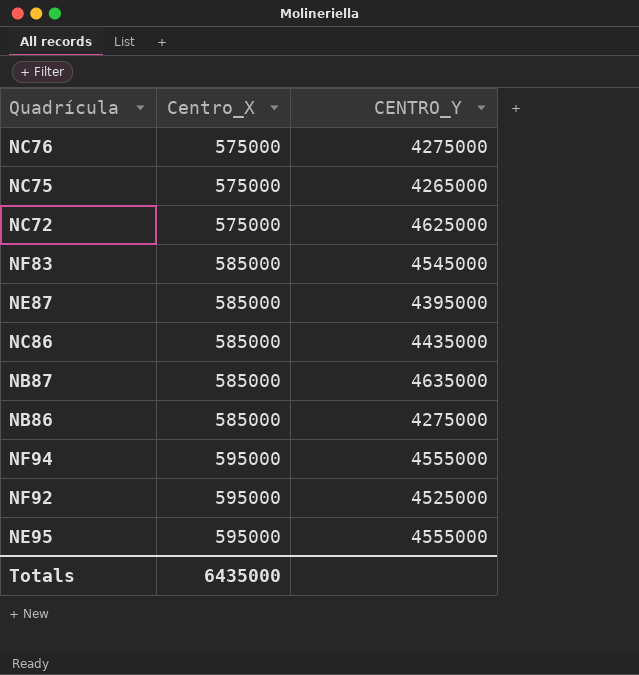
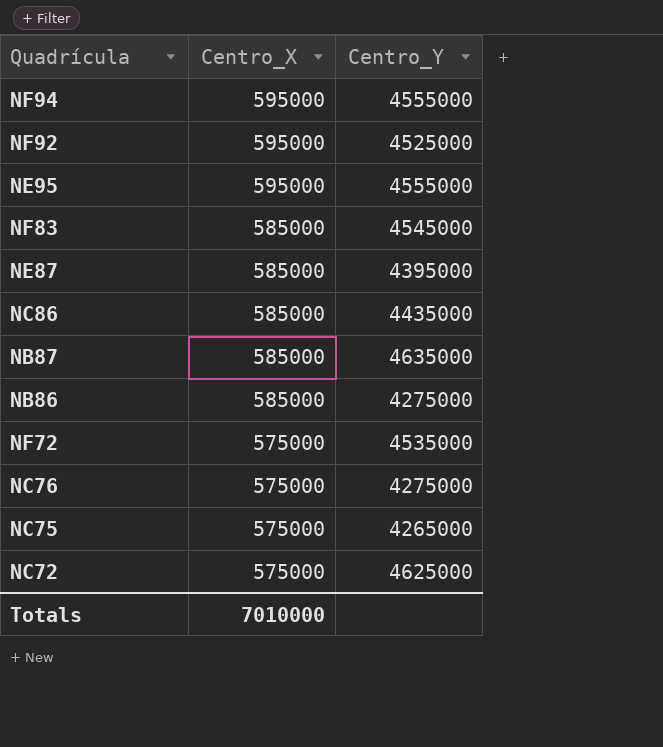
row order: Centro_X ascending -> Centro_X descending
column name: CENTRO_Y -> Centro_Y
row NF72: none -> 575000 | 4535000
Totals | Centro_X: 6435000 -> 7010000

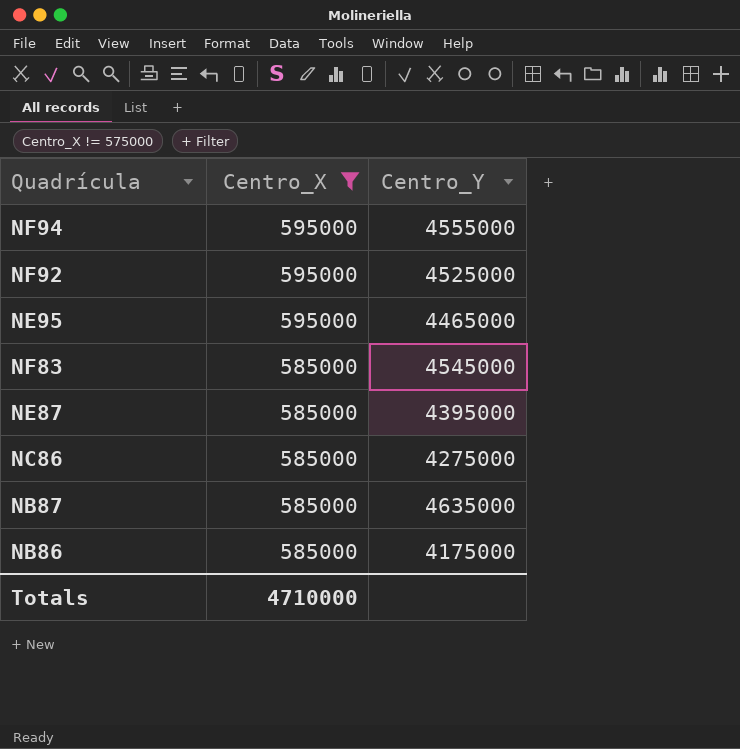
filter: none -> Centro_X != 575000
NE95 | Centro_Y: 4555000 -> 4465000
NC86 | Centro_Y: 4435000 -> 4275000
NB86 | Centro_Y: 4275000 -> 4175000
Totals | Centro_X: 7010000 -> 4710000

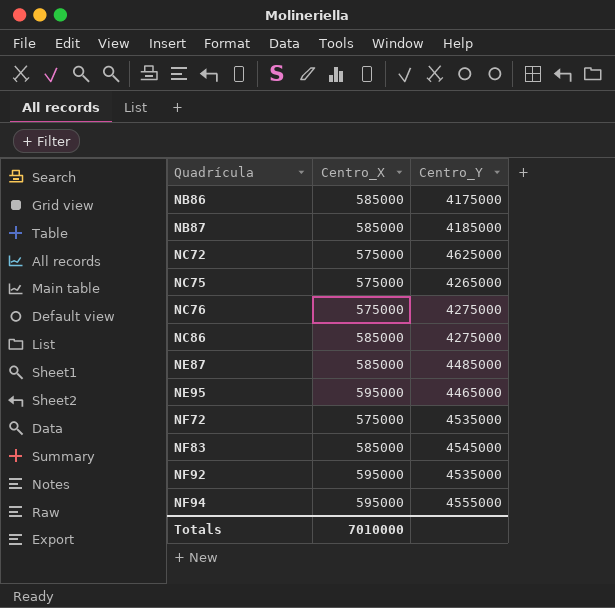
filter: Centro_X != 575000 -> none
row order: Centro_X descending -> Quadrícula ascending
NB87 | Centro_Y: 4635000 -> 4185000
NE87 | Centro_Y: 4395000 -> 4485000
NF92 | Centro_Y: 4525000 -> 4535000
Totals | Centro_X: 4710000 -> 7010000

